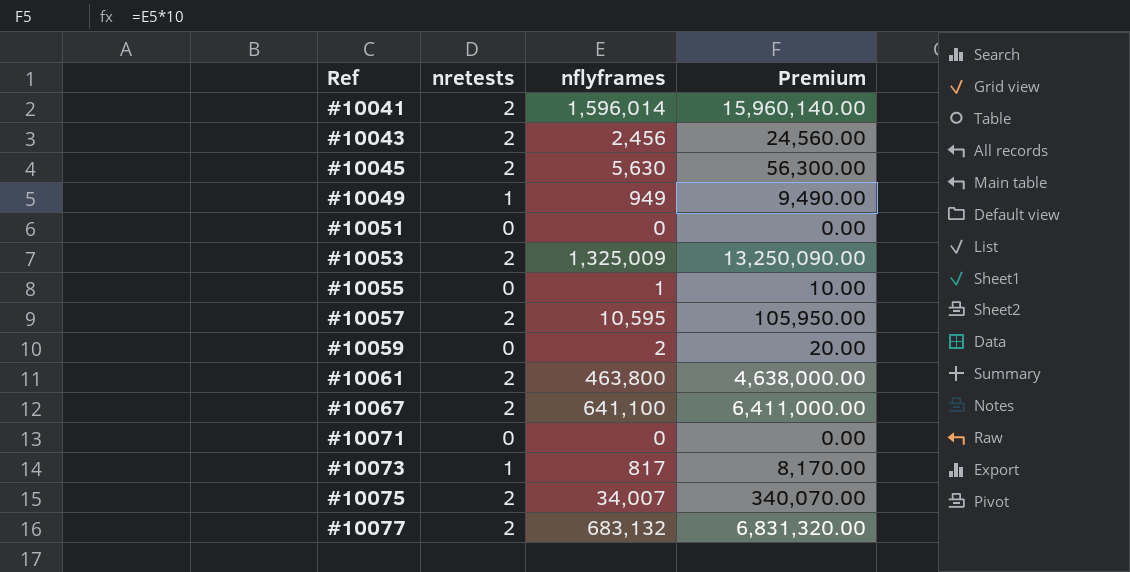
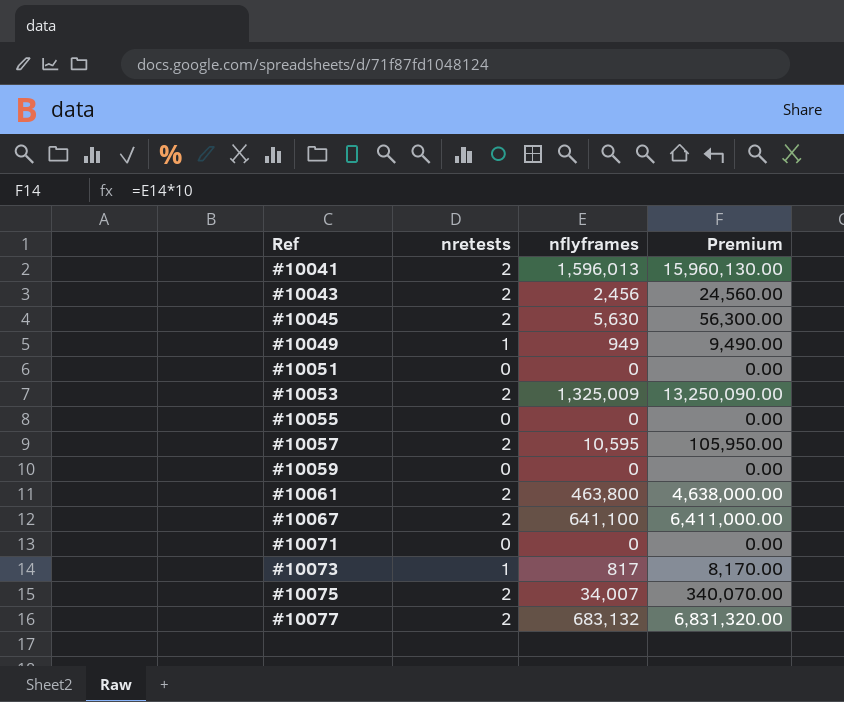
#10041 | nflyframes: 1,596,014 -> 1,596,013
#10041 | Premium: 15,960,140.00 -> 15,960,130.00
#10055 | nflyframes: 1 -> 0
#10055 | Premium: 10.00 -> 0.00
#10059 | nflyframes: 2 -> 0
#10059 | Premium: 20.00 -> 0.00

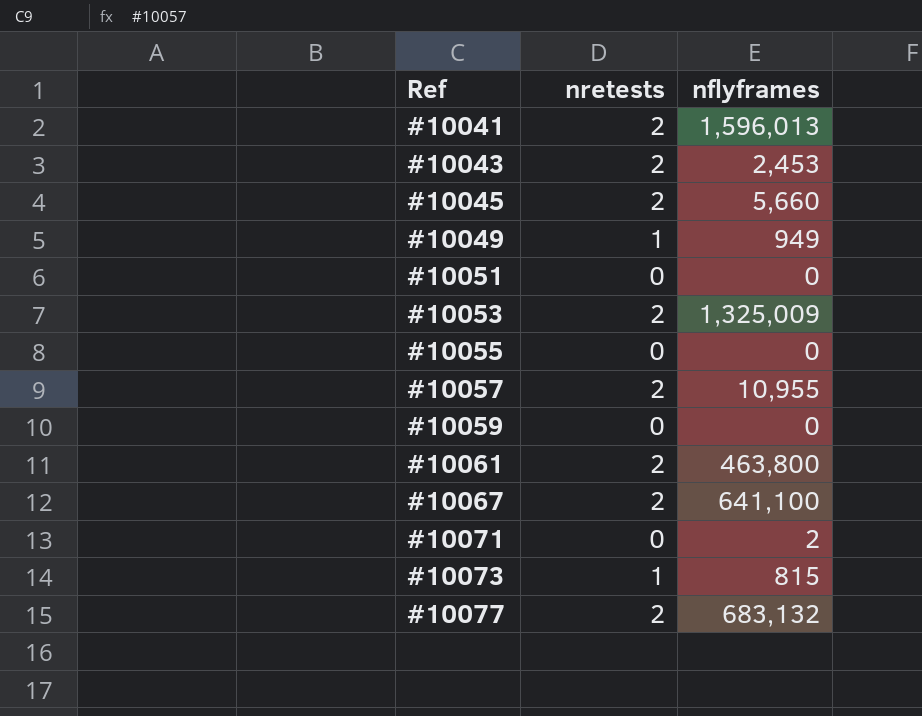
column Premium | formula: [nflyframes] * 10 -> none
row #10075: 2 | 34,007 | 340,070.00 -> none
#10043 | nflyframes: 2,456 -> 2,453
#10045 | nflyframes: 5,630 -> 5,660
#10057 | nflyframes: 10,595 -> 10,955
#10071 | nflyframes: 0 -> 2
#10073 | nflyframes: 817 -> 815

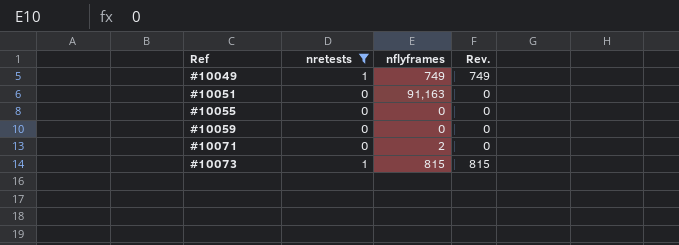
filter: none -> nretests != 2
column Rev. | formula: none -> [nretests] * [nflyframes]
#10049 | nflyframes: 949 -> 749
#10051 | nflyframes: 0 -> 91,163

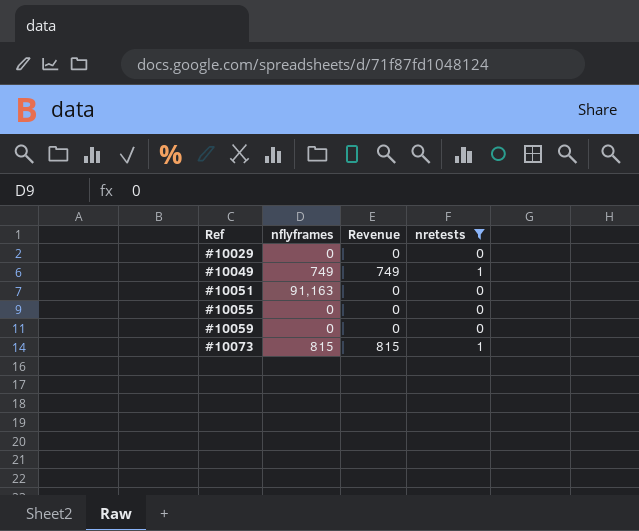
column name: Rev. -> Revenue
column nretests | position: 2 -> 4
row #10071: 0 | 2 | 0 -> none
row #10029: none -> 0 | 0 | 0

